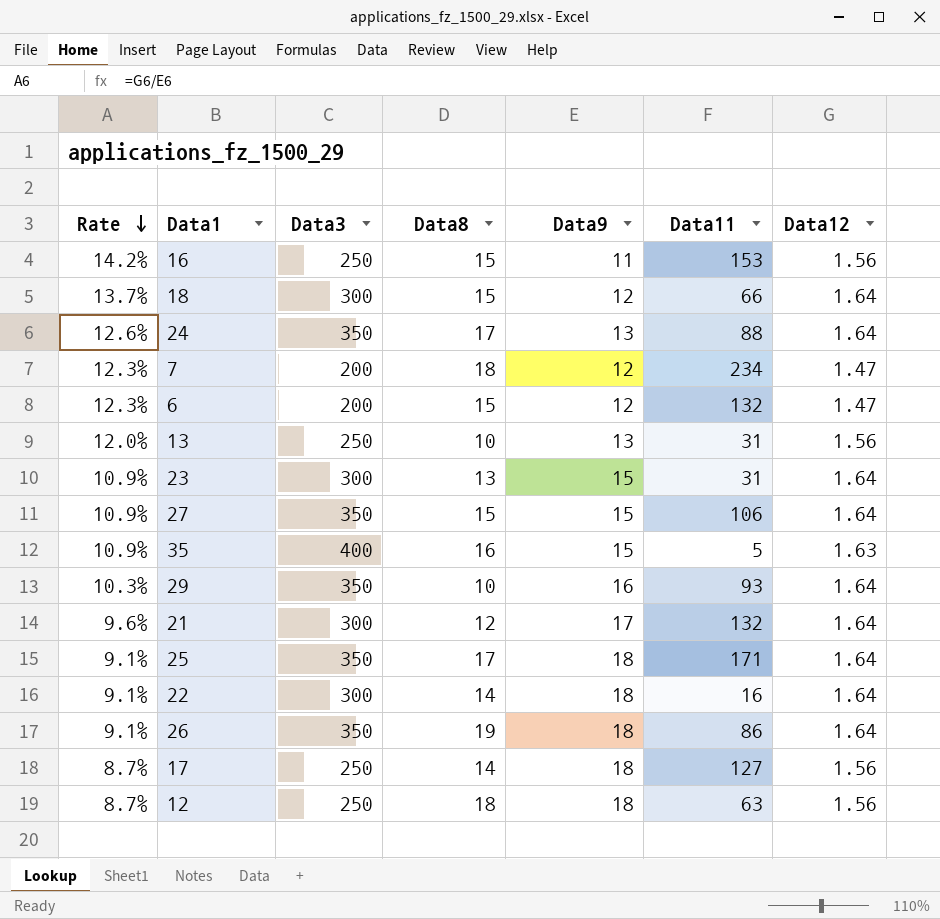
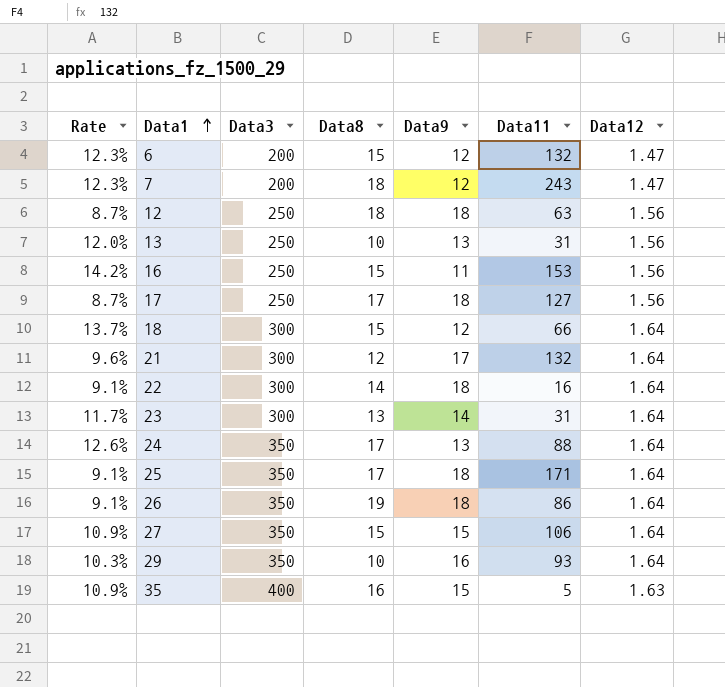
row order: Rate descending -> Data1 ascending
7 | Data11: 234 -> 243
17 | Data8: 14 -> 17
23 | Rate: 10.9% -> 11.7%
23 | Data9: 15 -> 14

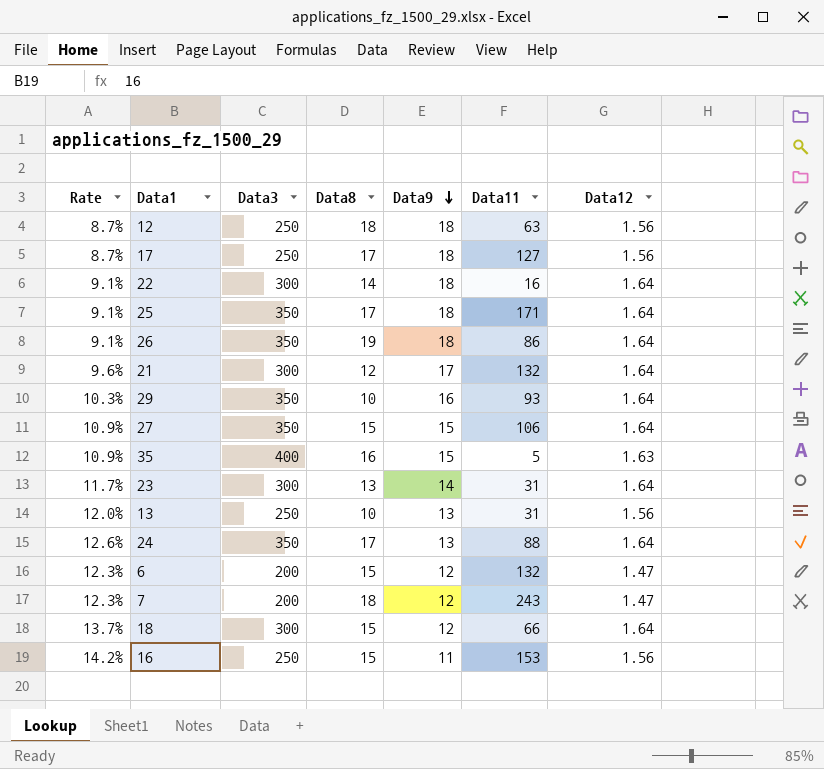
row order: Data1 ascending -> Data9 descending

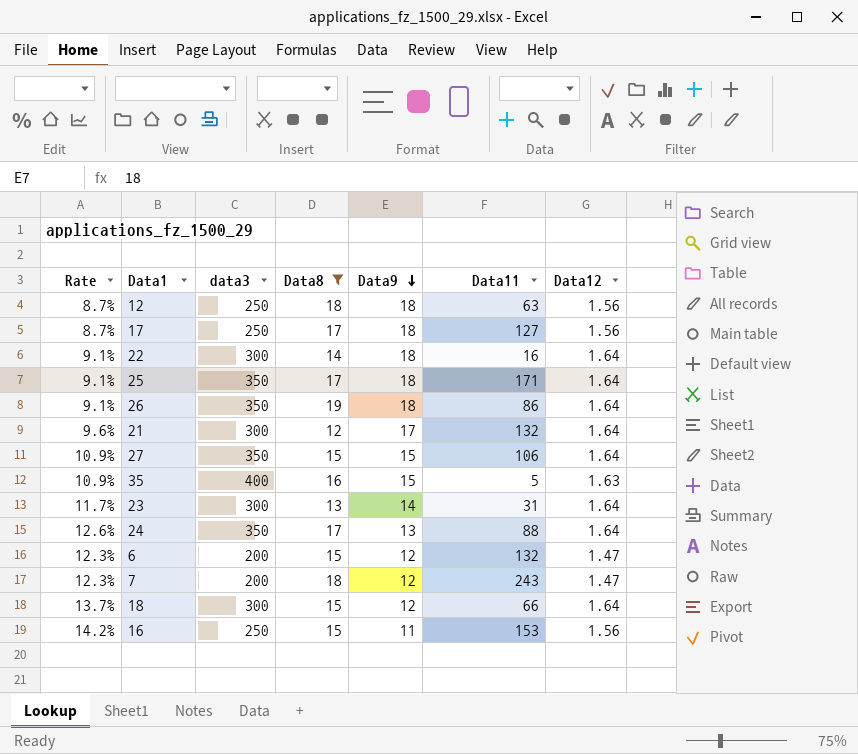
filter: none -> Data8 != 10
column name: Data3 -> data3

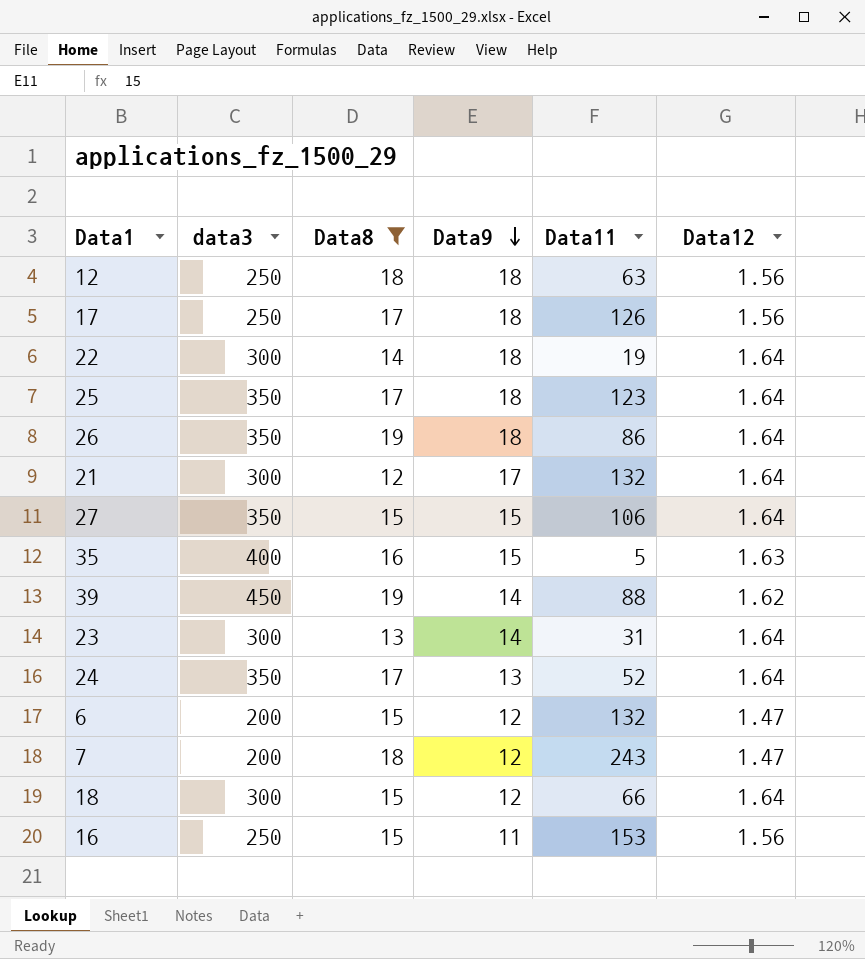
column Rate | formula: [Data12] / [Data9] -> none
17 | Data11: 127 -> 126
22 | Data11: 16 -> 19
25 | Data11: 171 -> 123
row 39: none -> 450 | 19 | 14 | 88 | 1.62
24 | Data11: 88 -> 52

